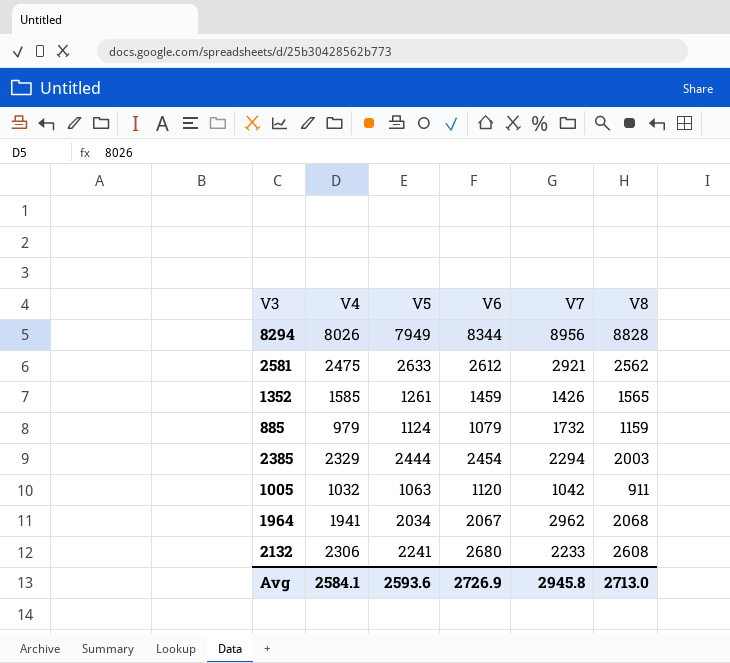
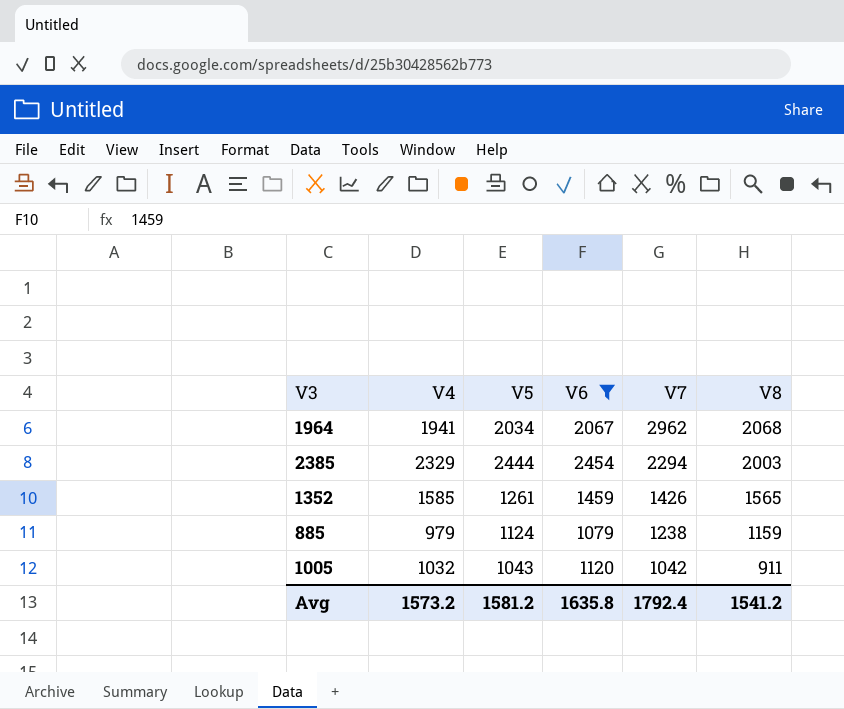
filter: none -> V6 <= 2454
row order: none -> V7 descending
885 | V7: 1732 -> 1238
1005 | V5: 1063 -> 1043
Avg | V4: 2584.1 -> 1573.2
Avg | V5: 2593.6 -> 1581.2
Avg | V6: 2726.9 -> 1635.8
Avg | V7: 2945.8 -> 1792.4
Avg | V8: 2713.0 -> 1541.2

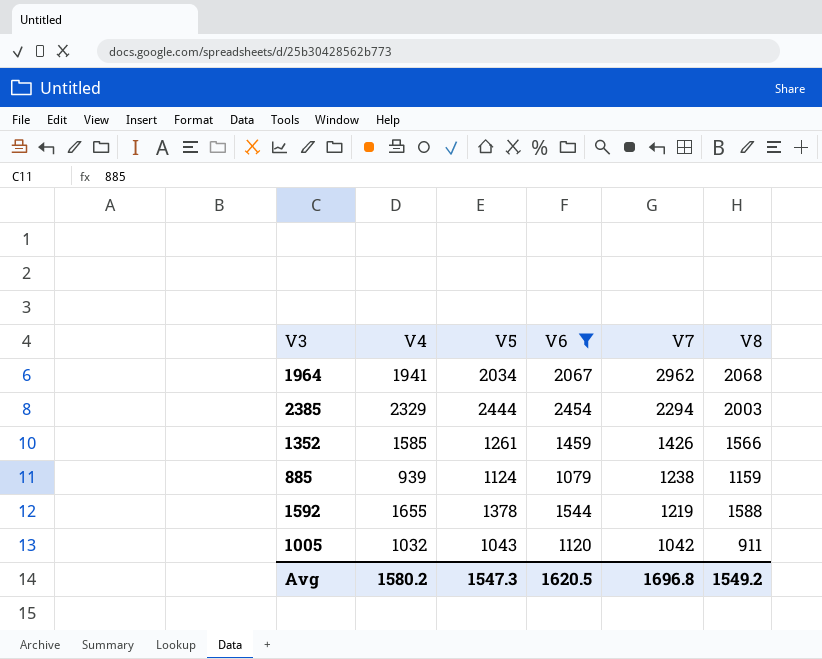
1352 | V8: 1565 -> 1566
885 | V4: 979 -> 939
row 1592: none -> 1655 | 1378 | 1544 | 1219 | 1588
Avg | V4: 1573.2 -> 1580.2
Avg | V5: 1581.2 -> 1547.3
Avg | V6: 1635.8 -> 1620.5
Avg | V7: 1792.4 -> 1696.8
Avg | V8: 1541.2 -> 1549.2

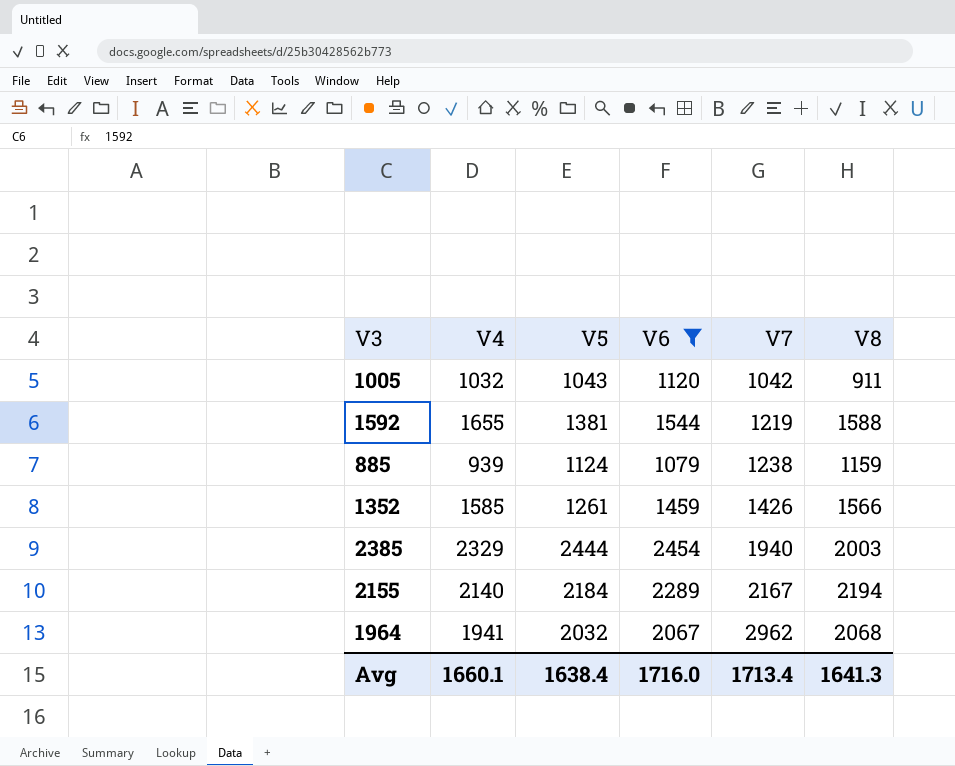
row order: V7 descending -> V7 ascending
1592 | V5: 1378 -> 1381
2385 | V7: 2294 -> 1940
row 2155: none -> 2140 | 2184 | 2289 | 2167 | 2194
1964 | V5: 2034 -> 2032
Avg | V4: 1580.2 -> 1660.1
Avg | V5: 1547.3 -> 1638.4
Avg | V6: 1620.5 -> 1716.0
Avg | V7: 1696.8 -> 1713.4
Avg | V8: 1549.2 -> 1641.3

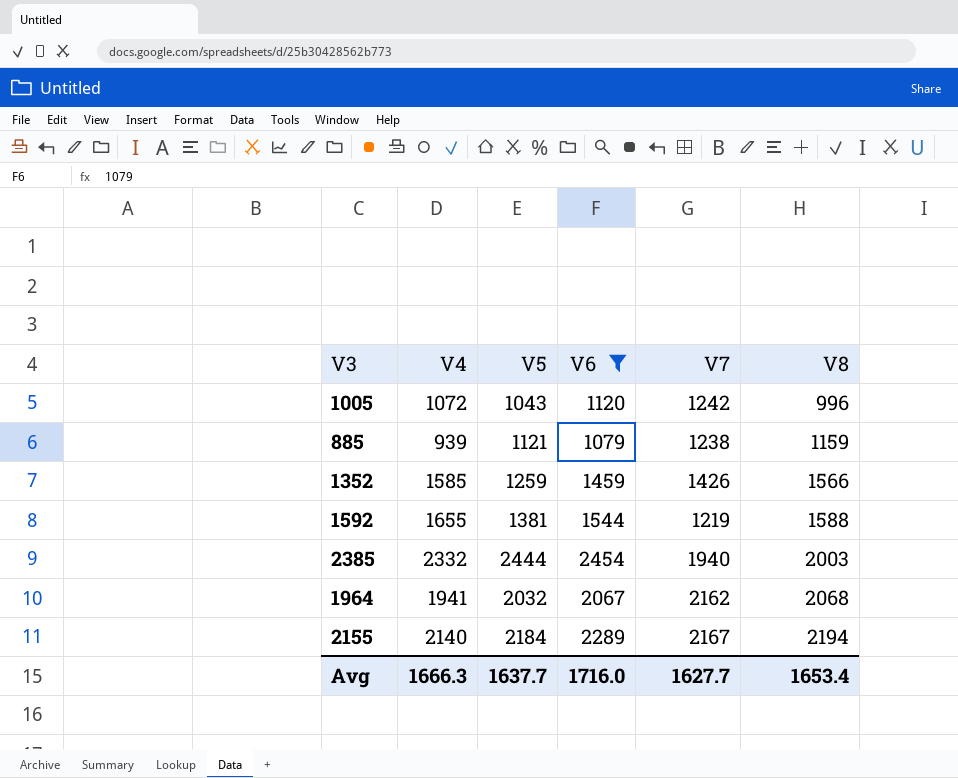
row order: V7 ascending -> V8 ascending
1005 | V4: 1032 -> 1072
1005 | V7: 1042 -> 1242
1005 | V8: 911 -> 996
885 | V5: 1124 -> 1121
1352 | V5: 1261 -> 1259
2385 | V4: 2329 -> 2332
1964 | V7: 2962 -> 2162
Avg | V4: 1660.1 -> 1666.3
Avg | V5: 1638.4 -> 1637.7
Avg | V7: 1713.4 -> 1627.7
Avg | V8: 1641.3 -> 1653.4

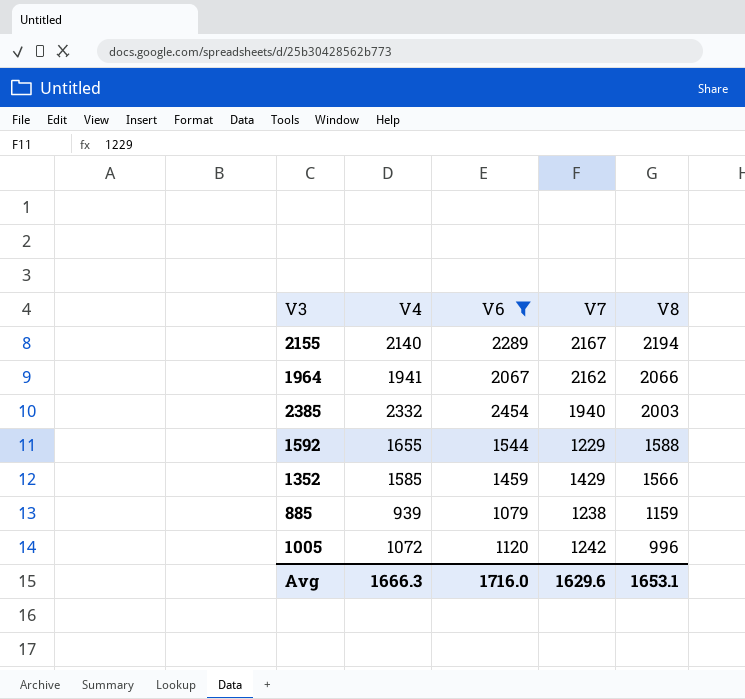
row order: V8 ascending -> V8 descending
column V5 | position: 3 -> none
1964 | V8: 2068 -> 2066
1592 | V7: 1219 -> 1229
1352 | V7: 1426 -> 1429
Avg | V7: 1627.7 -> 1629.6
Avg | V8: 1653.4 -> 1653.1

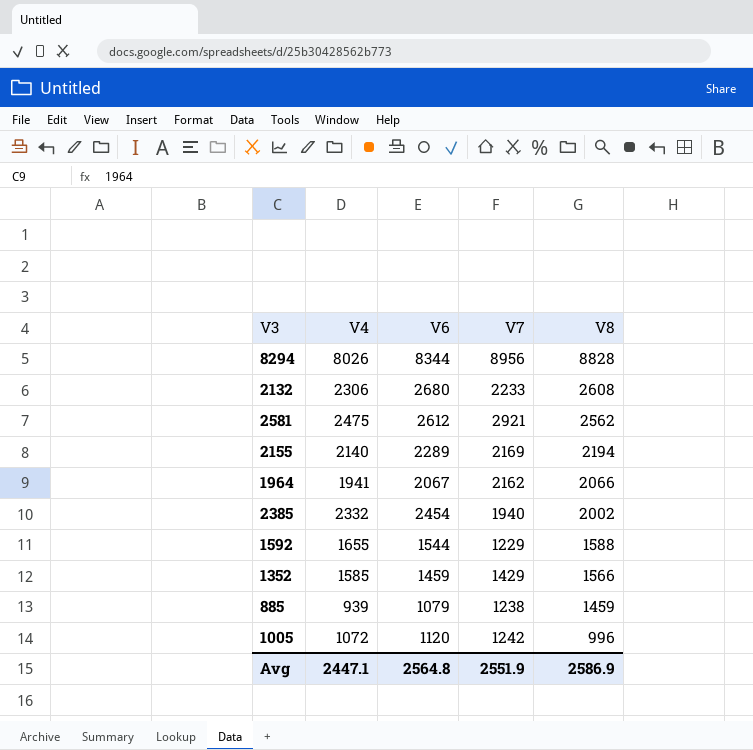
filter: V6 <= 2454 -> none
2155 | V7: 2167 -> 2169
2385 | V8: 2003 -> 2002
885 | V8: 1159 -> 1459
Avg | V4: 1666.3 -> 2447.1
Avg | V6: 1716.0 -> 2564.8
Avg | V7: 1629.6 -> 2551.9
Avg | V8: 1653.1 -> 2586.9

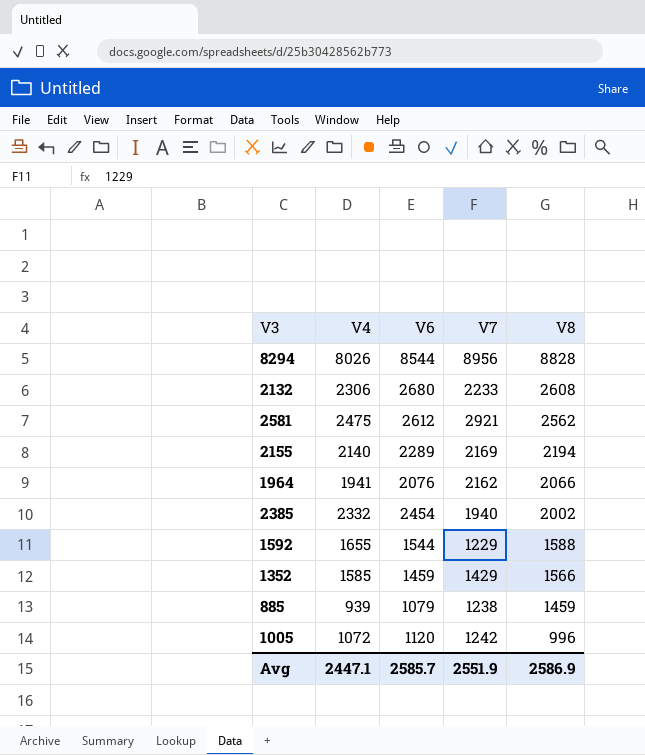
8294 | V6: 8344 -> 8544
1964 | V6: 2067 -> 2076
Avg | V6: 2564.8 -> 2585.7

